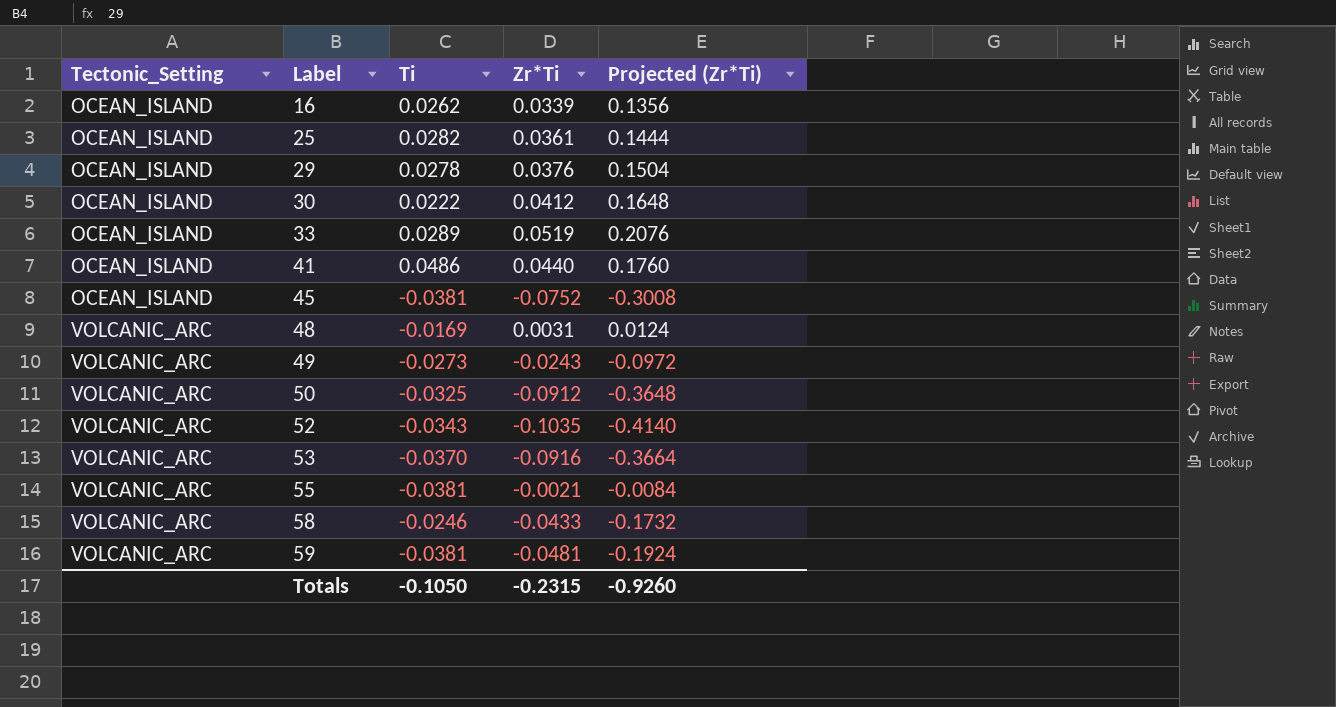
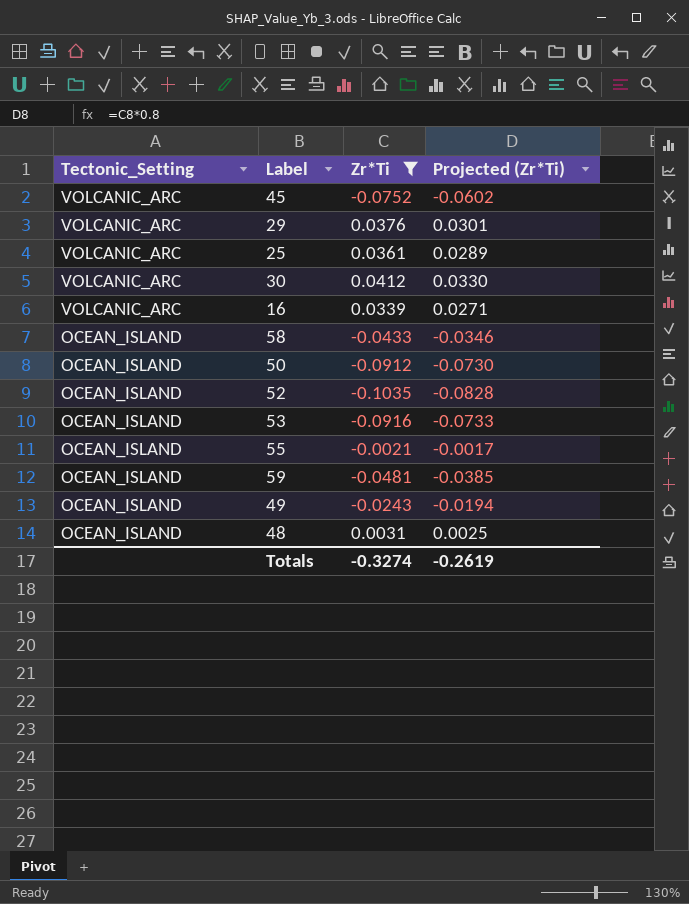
filter: none -> Zr*Ti <= 0.0412
row order: Tectonic_Setting ascending -> Tectonic_Setting descending
column Ti | position: 3 -> none
column Projected (Zr*Ti) | formula: [Zr*Ti] * 4 -> [Zr*Ti] * 0.8
45 | Tectonic_Setting: OCEAN_ISLAND -> VOLCANIC_ARC
29 | Tectonic_Setting: OCEAN_ISLAND -> VOLCANIC_ARC
25 | Tectonic_Setting: OCEAN_ISLAND -> VOLCANIC_ARC
30 | Tectonic_Setting: OCEAN_ISLAND -> VOLCANIC_ARC
16 | Tectonic_Setting: OCEAN_ISLAND -> VOLCANIC_ARC
58 | Tectonic_Setting: VOLCANIC_ARC -> OCEAN_ISLAND
50 | Tectonic_Setting: VOLCANIC_ARC -> OCEAN_ISLAND
52 | Tectonic_Setting: VOLCANIC_ARC -> OCEAN_ISLAND
53 | Tectonic_Setting: VOLCANIC_ARC -> OCEAN_ISLAND
55 | Tectonic_Setting: VOLCANIC_ARC -> OCEAN_ISLAND
59 | Tectonic_Setting: VOLCANIC_ARC -> OCEAN_ISLAND
49 | Tectonic_Setting: VOLCANIC_ARC -> OCEAN_ISLAND
48 | Tectonic_Setting: VOLCANIC_ARC -> OCEAN_ISLAND
Totals | Zr*Ti: -0.2315 -> -0.3274
Totals | Projected (Zr*Ti): -0.9260 -> -0.2619

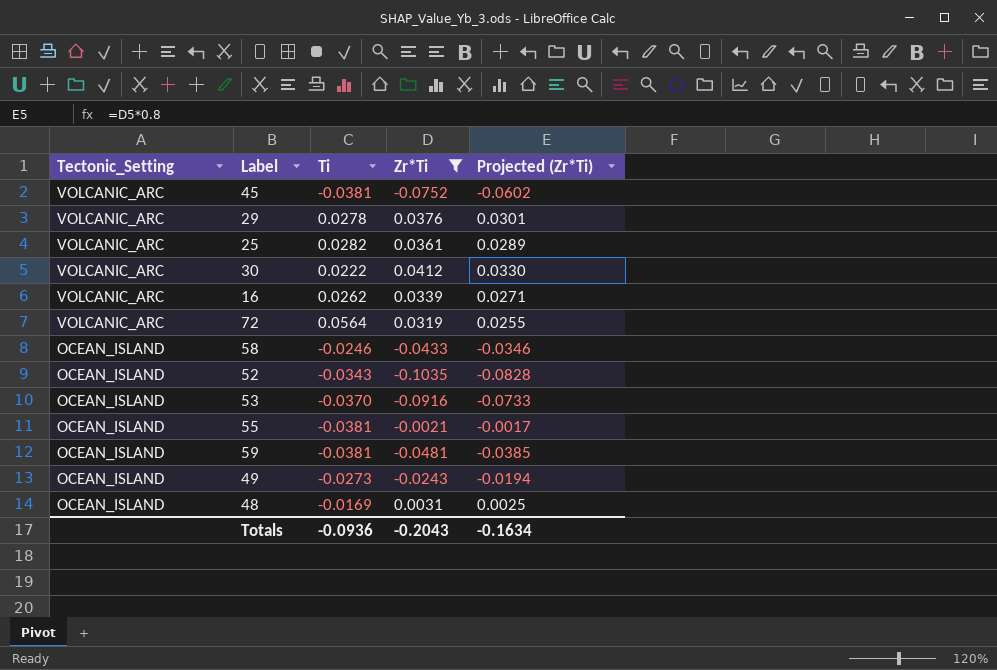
column Ti | position: none -> 3
row 50: OCEAN_ISLAND | -0.0912 | -0.0730 -> none
row 72: none -> VOLCANIC_ARC | 0.0564 | 0.0319 | 0.0255
Totals | Zr*Ti: -0.3274 -> -0.2043
Totals | Projected (Zr*Ti): -0.2619 -> -0.1634

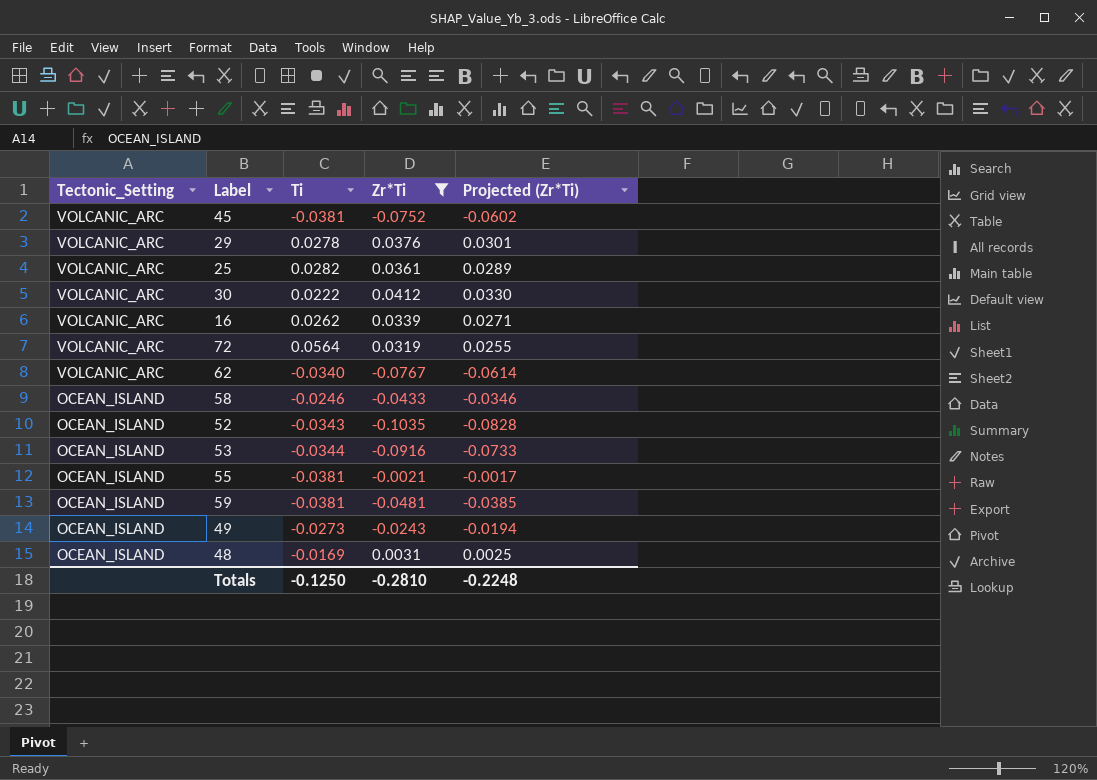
row 62: none -> VOLCANIC_ARC | -0.0340 | -0.0767 | -0.0614
53 | Ti: -0.0370 -> -0.0344
Totals | Ti: -0.0936 -> -0.1250
Totals | Zr*Ti: -0.2043 -> -0.2810
Totals | Projected (Zr*Ti): -0.1634 -> -0.2248

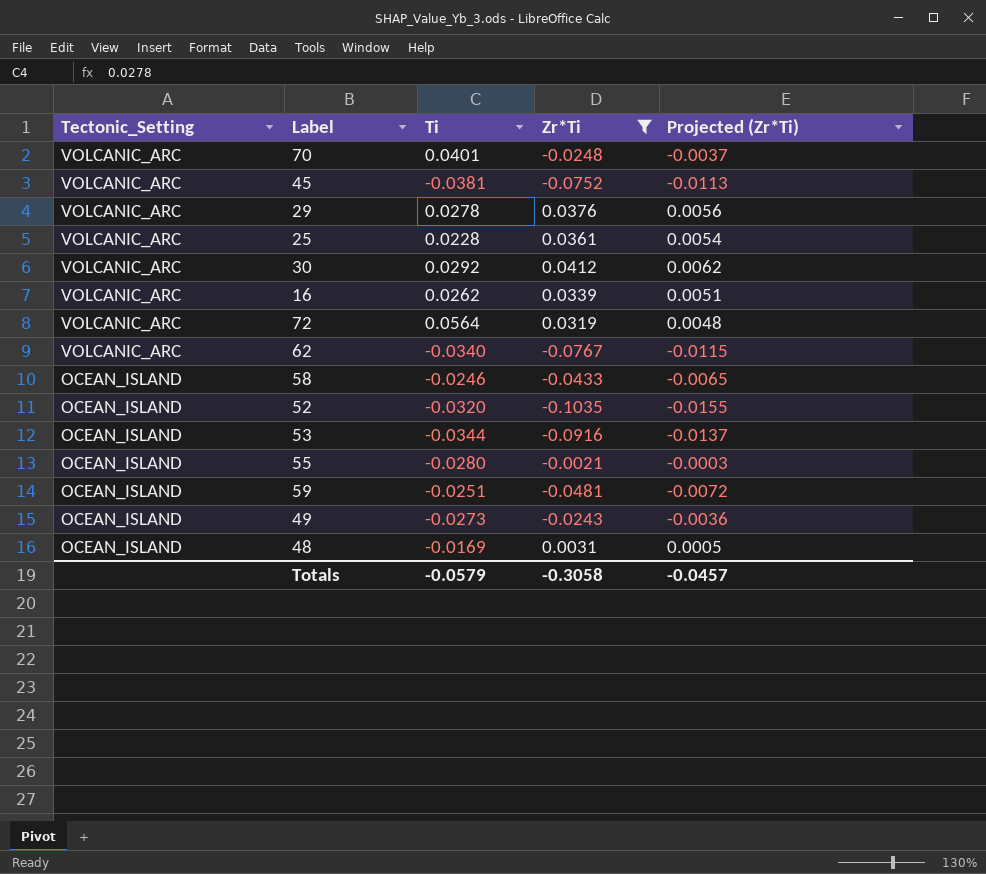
column Projected (Zr*Ti) | formula: [Zr*Ti] * 0.8 -> [Zr*Ti] * 0.15
row 70: none -> VOLCANIC_ARC | 0.0401 | -0.0248 | -0.0037
25 | Ti: 0.0282 -> 0.0228
30 | Ti: 0.0222 -> 0.0292
52 | Ti: -0.0343 -> -0.0320
55 | Ti: -0.0381 -> -0.0280
59 | Ti: -0.0381 -> -0.0251
Totals | Ti: -0.1250 -> -0.0579
Totals | Zr*Ti: -0.2810 -> -0.3058
Totals | Projected (Zr*Ti): -0.2248 -> -0.0457

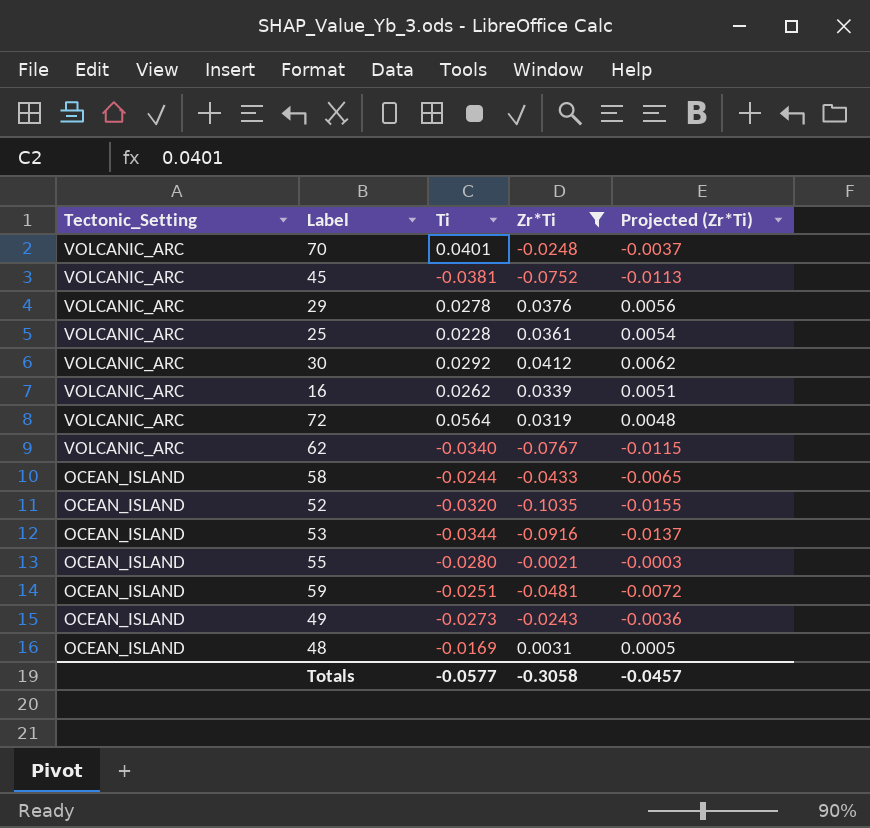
58 | Ti: -0.0246 -> -0.0244
Totals | Ti: -0.0579 -> -0.0577

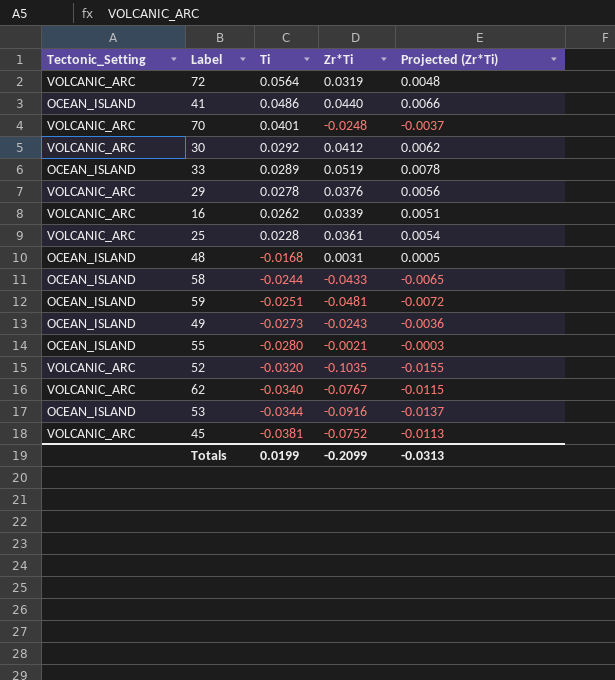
filter: Zr*Ti <= 0.0412 -> none
row order: Tectonic_Setting descending -> Ti descending
48 | Ti: -0.0169 -> -0.0168
52 | Tectonic_Setting: OCEAN_ISLAND -> VOLCANIC_ARC
Totals | Ti: -0.0577 -> 0.0199
Totals | Zr*Ti: -0.3058 -> -0.2099
Totals | Projected (Zr*Ti): -0.0457 -> -0.0313

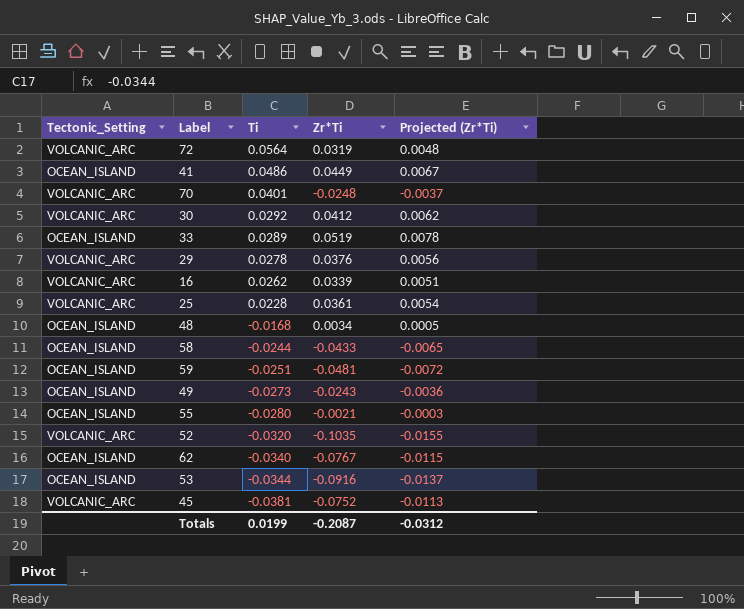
41 | Zr*Ti: 0.0440 -> 0.0449
41 | Projected (Zr*Ti): 0.0066 -> 0.0067
48 | Zr*Ti: 0.0031 -> 0.0034
62 | Tectonic_Setting: VOLCANIC_ARC -> OCEAN_ISLAND
Totals | Zr*Ti: -0.2099 -> -0.2087
Totals | Projected (Zr*Ti): -0.0313 -> -0.0312

